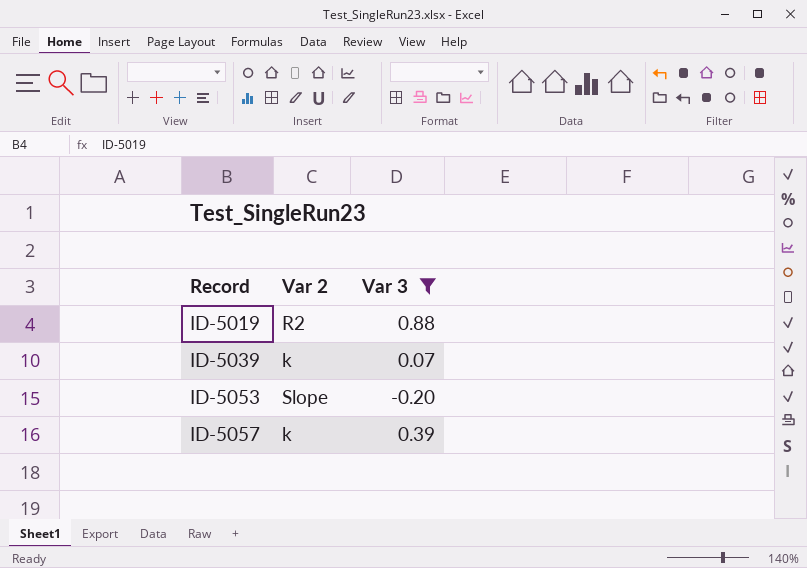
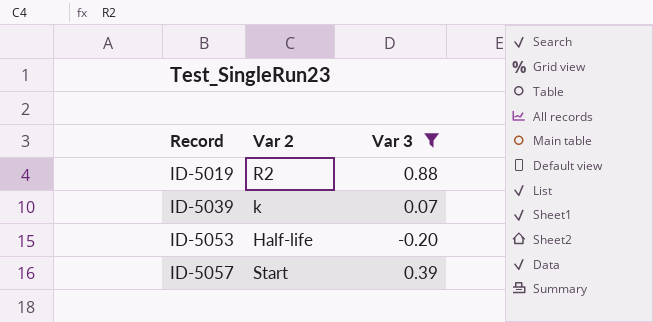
ID-5053 | Var 2: Slope -> Half-life
ID-5057 | Var 2: k -> Start

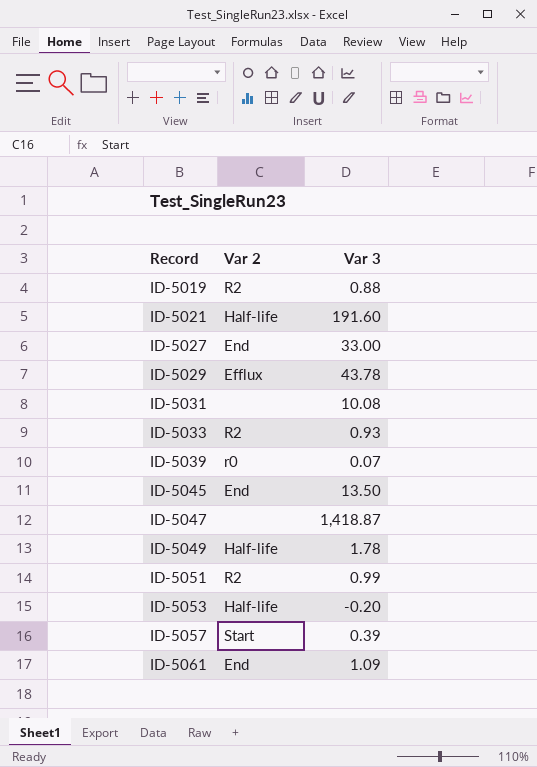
filter: Var 3 <= 0.88 -> none
ID-5039 | Var 2: k -> r0

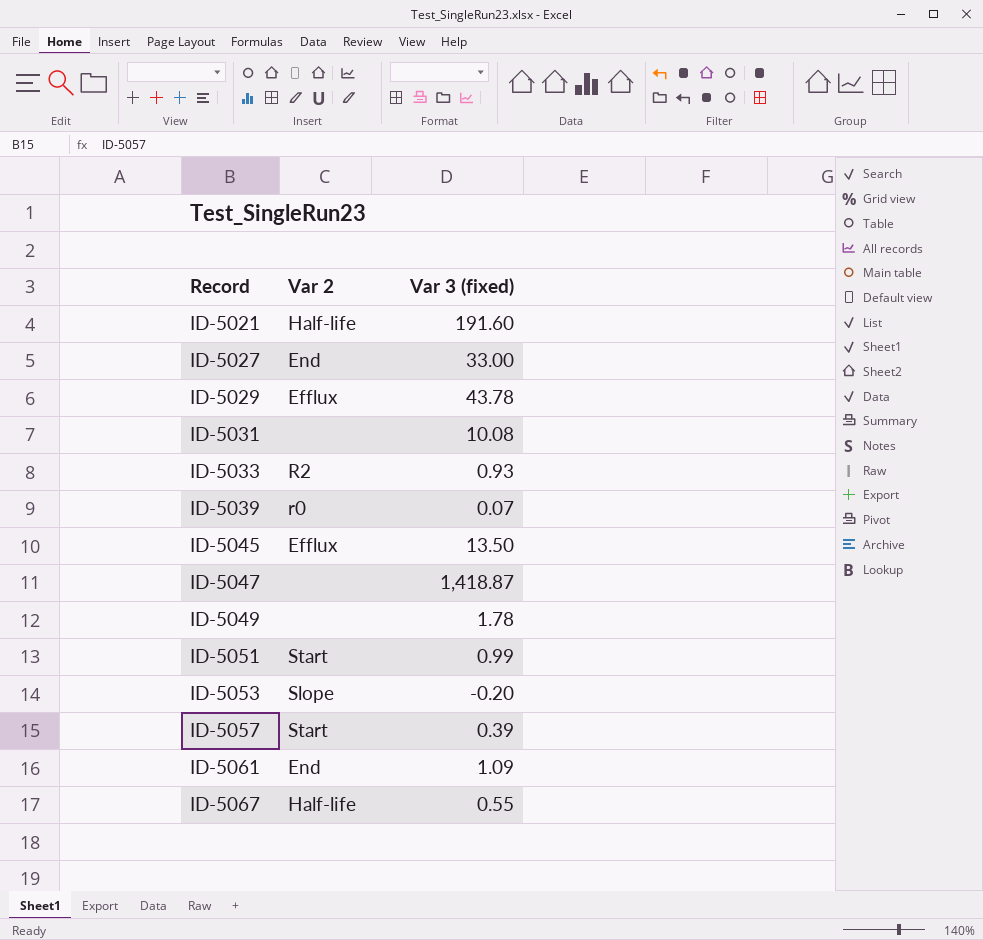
column name: Var 3 -> Var 3 (fixed)
row ID-5019: R2 | 0.88 -> none
ID-5045 | Var 2: End -> Efflux
ID-5049 | Var 2: Half-life -> none
ID-5051 | Var 2: R2 -> Start
ID-5053 | Var 2: Half-life -> Slope
row ID-5067: none -> Half-life | 0.55

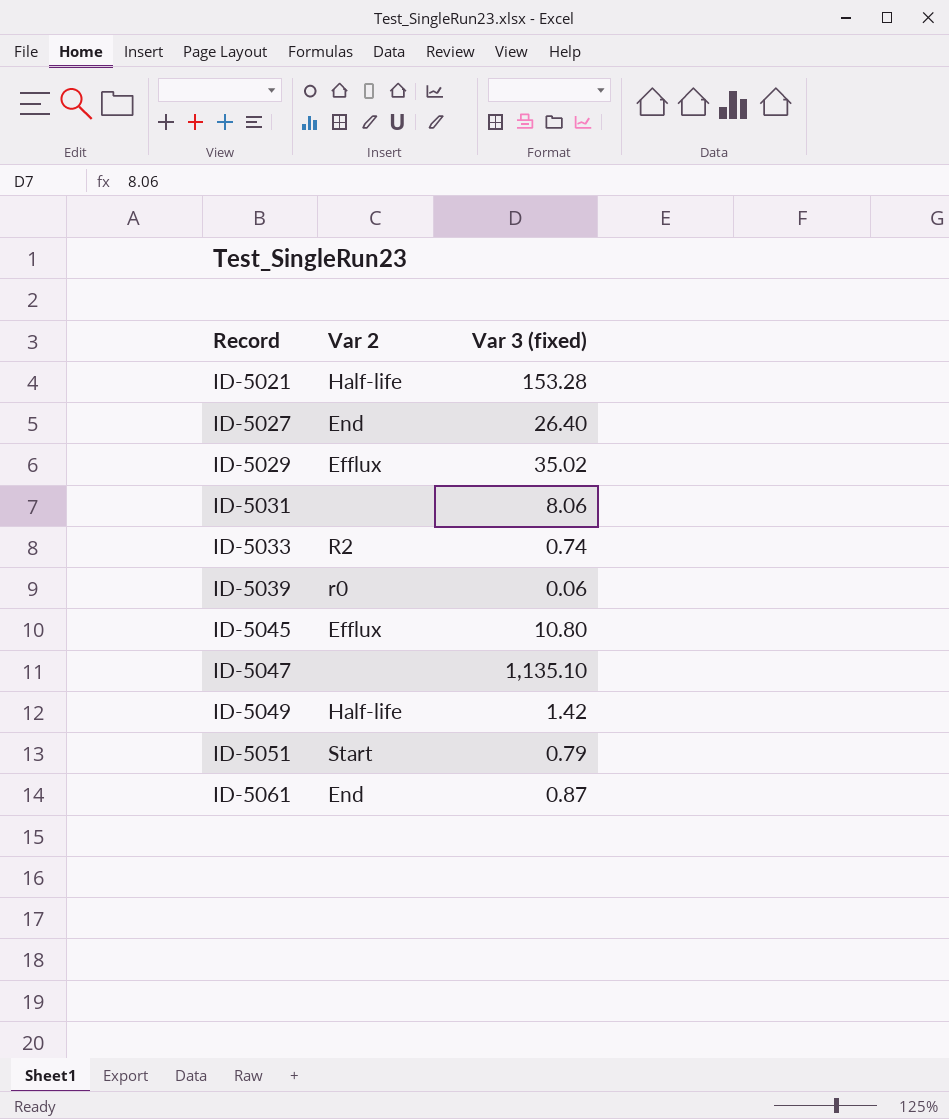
row ID-5053: Slope | -0.20 -> none
row ID-5057: Start | 0.39 -> none
row ID-5067: Half-life | 0.55 -> none
ID-5021 | Var 3 (fixed): 191.60 -> 153.28
ID-5027 | Var 3 (fixed): 33.00 -> 26.40
ID-5029 | Var 3 (fixed): 43.78 -> 35.02
ID-5031 | Var 3 (fixed): 10.08 -> 8.06
ID-5033 | Var 3 (fixed): 0.93 -> 0.74
ID-5039 | Var 3 (fixed): 0.07 -> 0.06
ID-5045 | Var 3 (fixed): 13.50 -> 10.80
ID-5047 | Var 3 (fixed): 1,418.87 -> 1,135.10
ID-5049 | Var 2: none -> Half-life
ID-5049 | Var 3 (fixed): 1.78 -> 1.42
ID-5051 | Var 3 (fixed): 0.99 -> 0.79
ID-5061 | Var 3 (fixed): 1.09 -> 0.87

